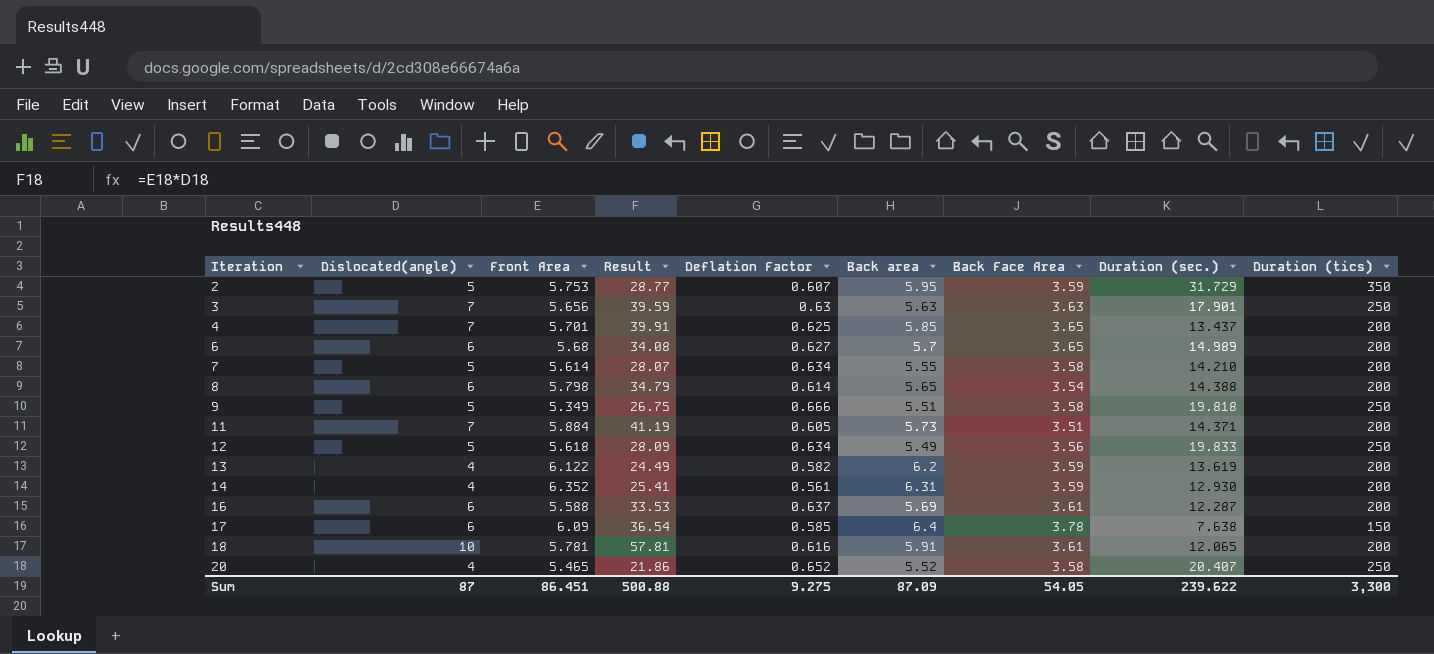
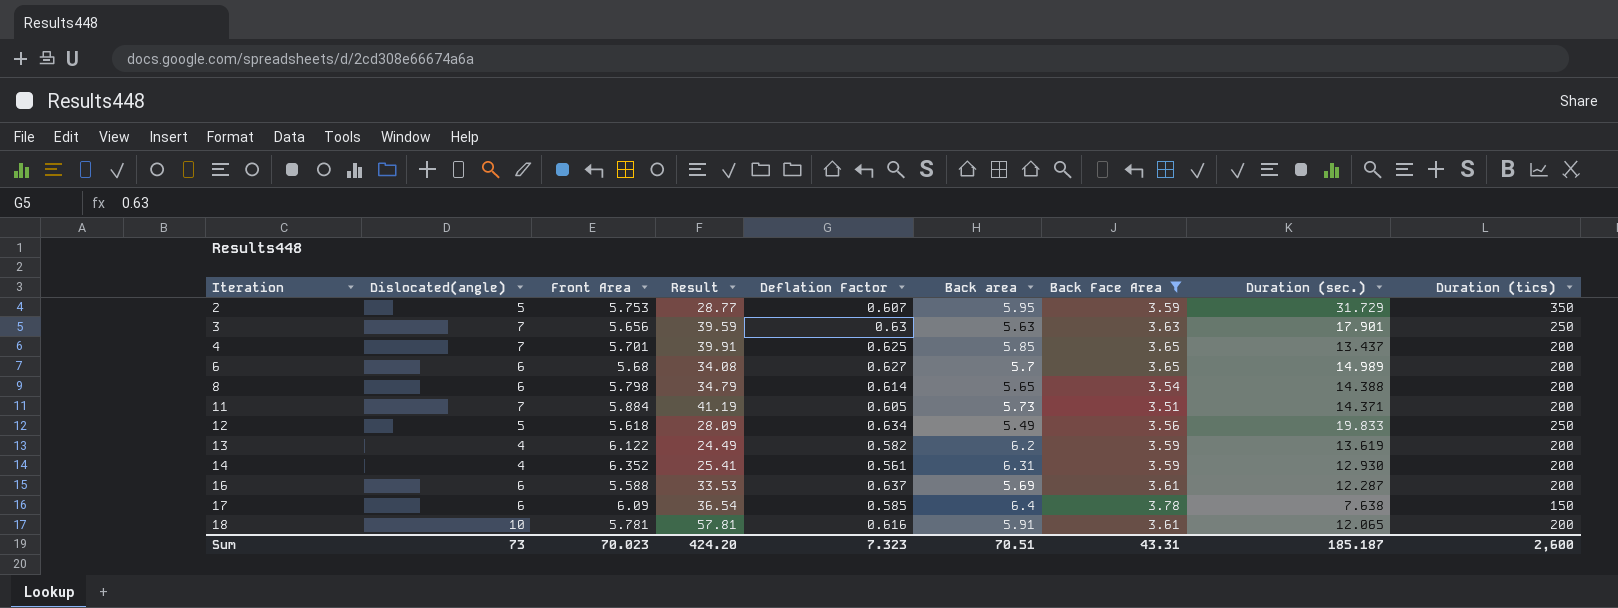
filter: none -> Back Face Area != 3.58
Sum | Dislocated(angle): 87 -> 73
Sum | Front Area: 86.451 -> 70.023
Sum | Result: 500.88 -> 424.20
Sum | Deflation Factor: 9.275 -> 7.323
Sum | Back area: 87.09 -> 70.51
Sum | Back Face Area: 54.05 -> 43.31
Sum | Duration (sec.): 239.622 -> 185.187
Sum | Duration (tics): 3,300 -> 2,600

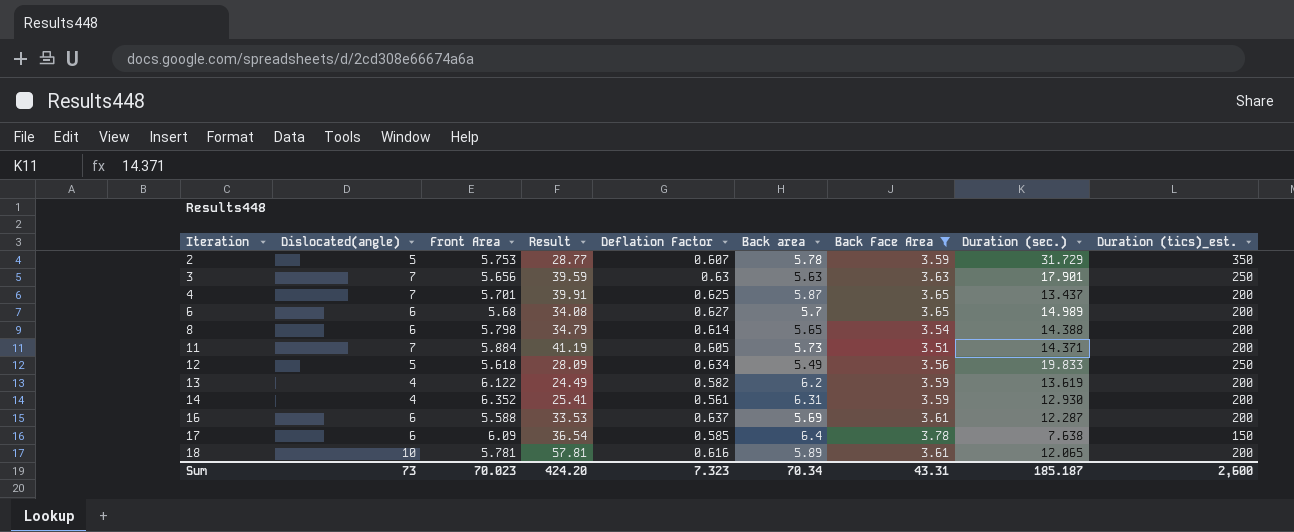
column name: Duration (tics) -> Duration (tics)_est.
2 | Back area: 5.95 -> 5.78
4 | Back area: 5.85 -> 5.87
18 | Back area: 5.91 -> 5.89
Sum | Back area: 70.51 -> 70.34

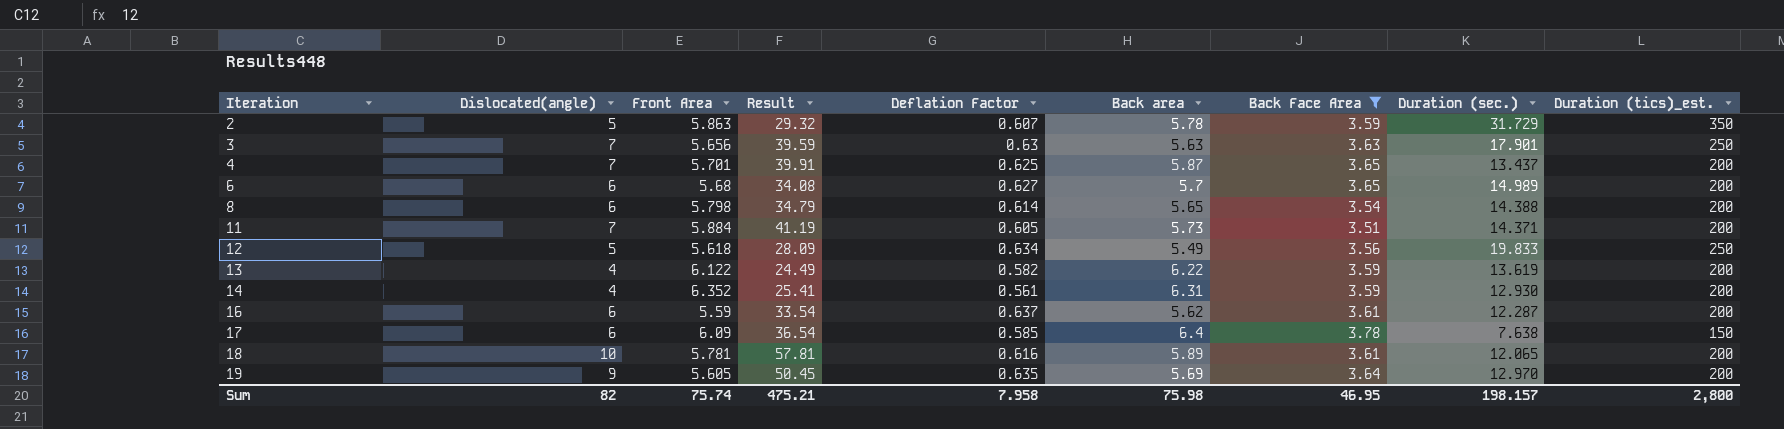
2 | Front Area: 5.753 -> 5.863
2 | Result: 28.77 -> 29.32
13 | Back area: 6.2 -> 6.22
16 | Front Area: 5.588 -> 5.59
16 | Result: 33.53 -> 33.54
16 | Back area: 5.69 -> 5.62
row 19: none -> 9 | 5.605 | 50.45 | 0.635 | 5.69 | 3.64 | 12.970 | 200
Sum | Dislocated(angle): 73 -> 82
Sum | Front Area: 70.023 -> 75.74
Sum | Result: 424.20 -> 475.21
Sum | Deflation Factor: 7.323 -> 7.958
Sum | Back area: 70.34 -> 75.98
Sum | Back Face Area: 43.31 -> 46.95
Sum | Duration (sec.): 185.187 -> 198.157
Sum | Duration (tics)_est.: 2,600 -> 2,800

